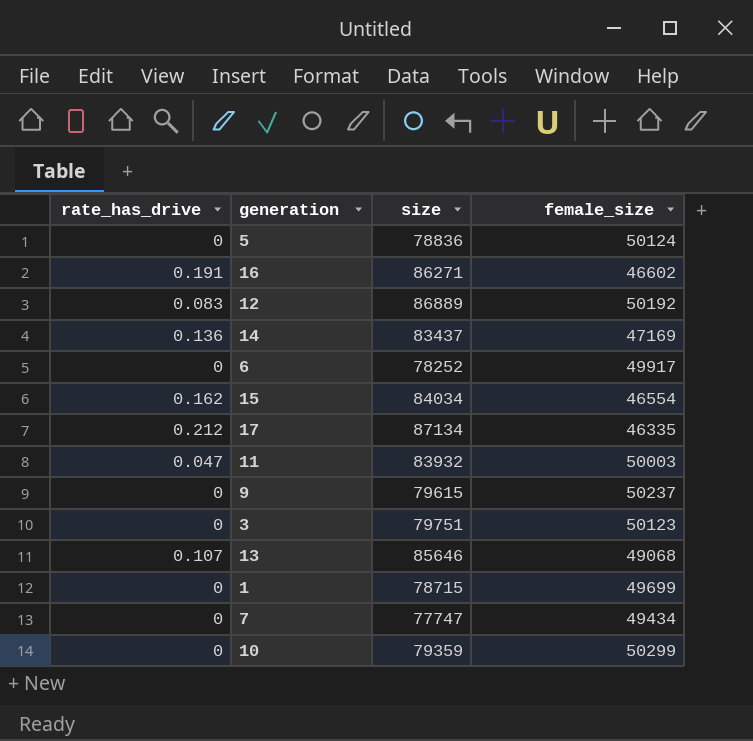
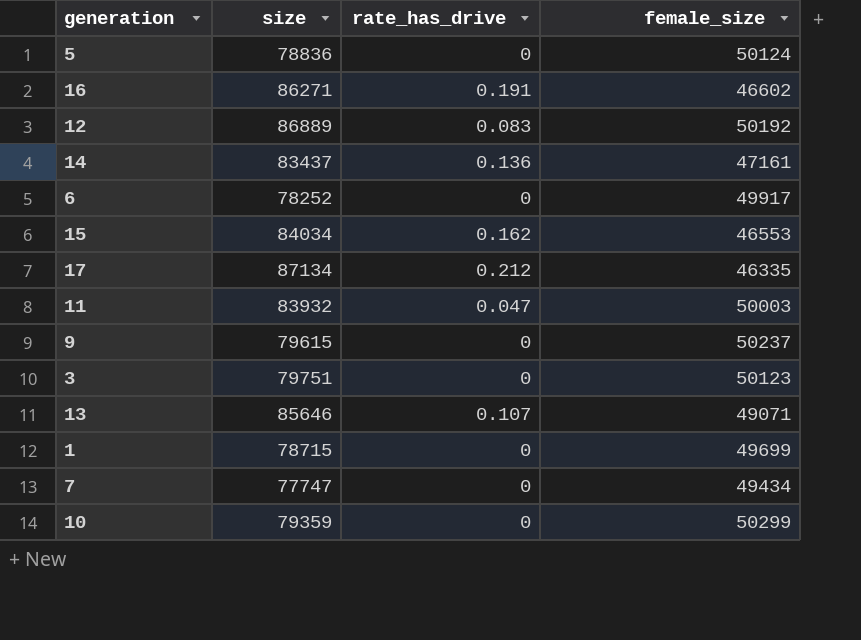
column rate_has_drive | position: 1 -> 3
14 | female_size: 47169 -> 47161
15 | female_size: 46554 -> 46553
13 | female_size: 49068 -> 49071

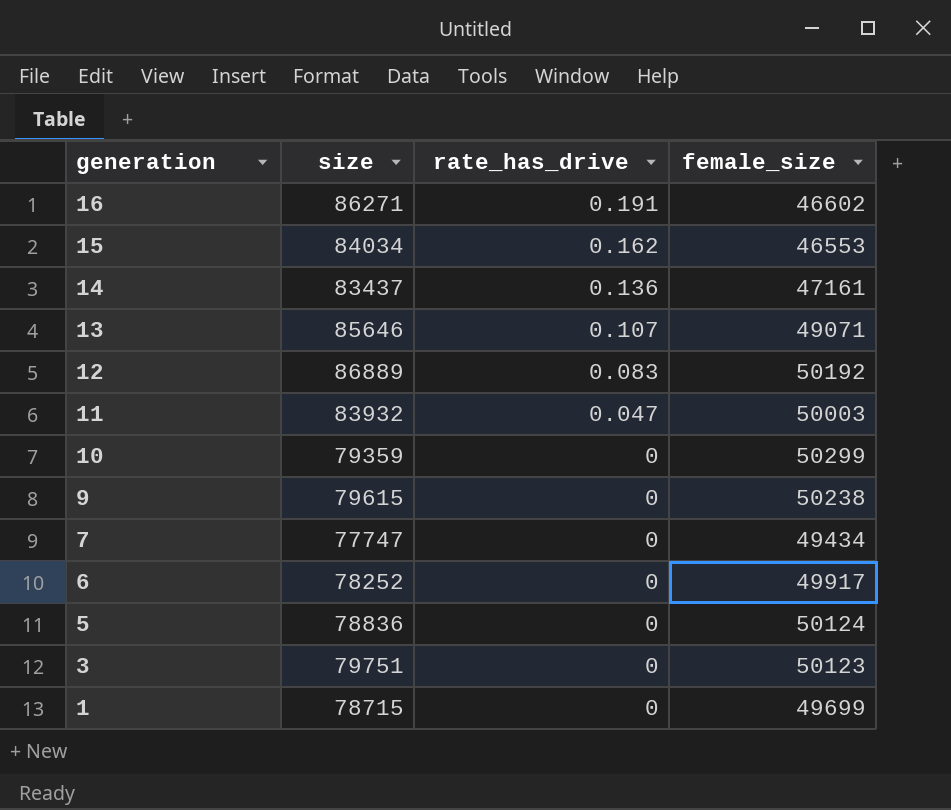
row order: none -> generation descending
row 17: 87134 | 0.212 | 46335 -> none
9 | female_size: 50237 -> 50238

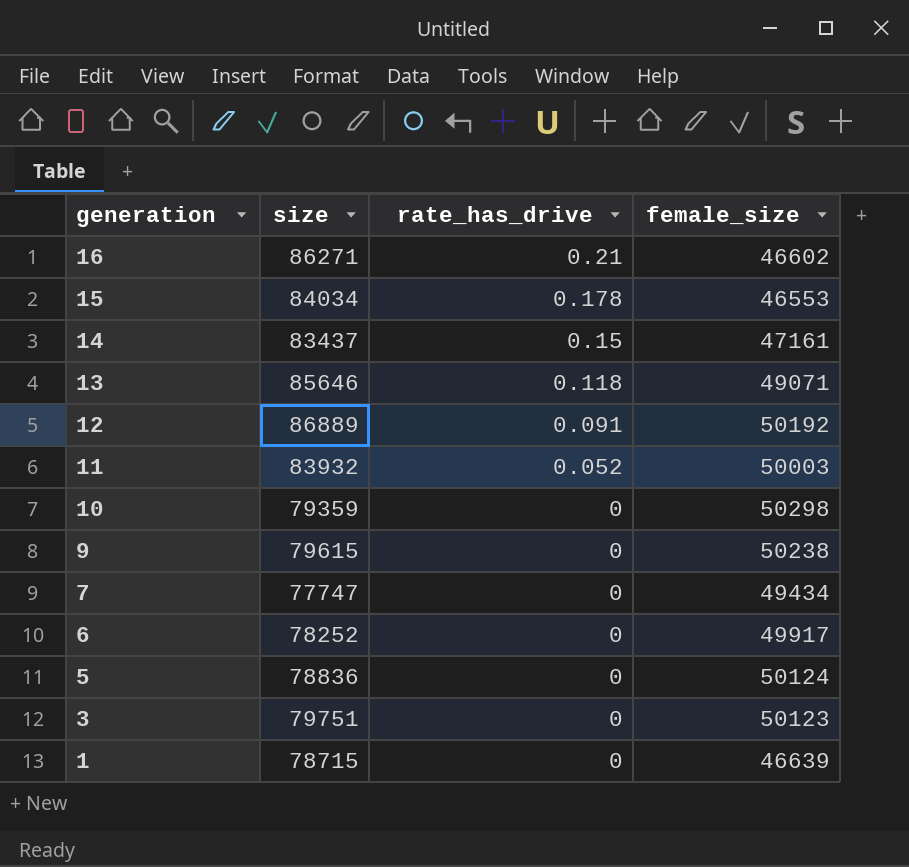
16 | rate_has_drive: 0.191 -> 0.21
15 | rate_has_drive: 0.162 -> 0.178
14 | rate_has_drive: 0.136 -> 0.15
13 | rate_has_drive: 0.107 -> 0.118
12 | rate_has_drive: 0.083 -> 0.091
11 | rate_has_drive: 0.047 -> 0.052
10 | female_size: 50299 -> 50298
1 | female_size: 49699 -> 46639

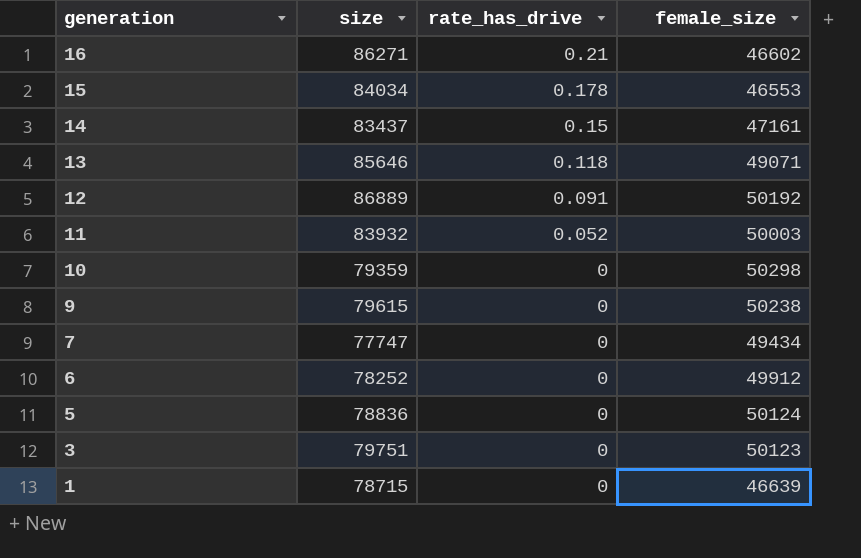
6 | female_size: 49917 -> 49912

